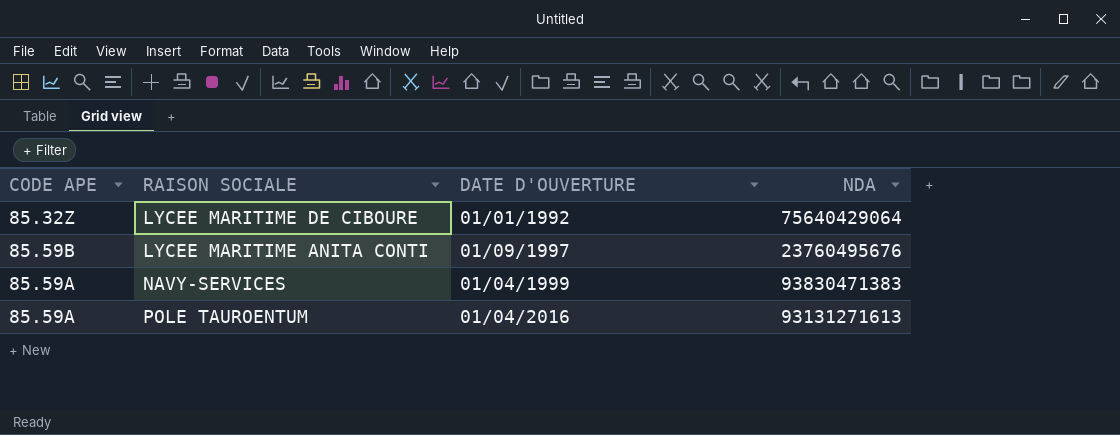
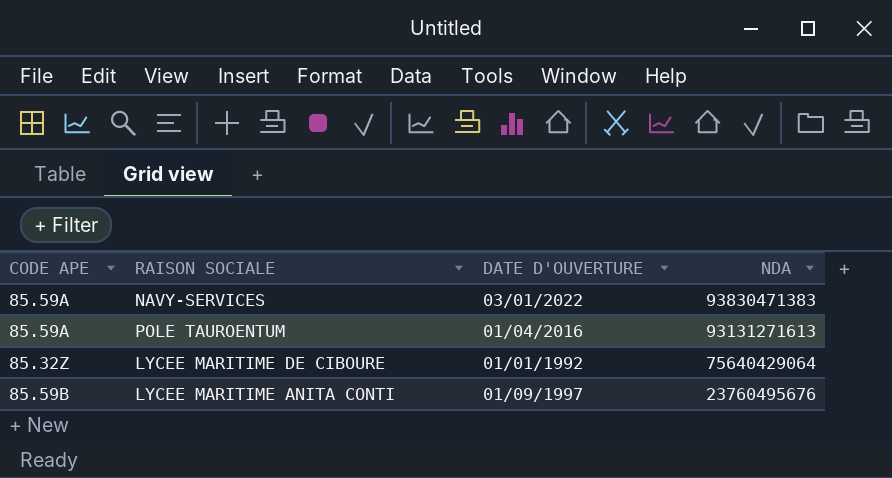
row order: none -> NDA descending
NAVY-SERVICES | DATE D'OUVERTURE: 01/04/1999 -> 03/01/2022

